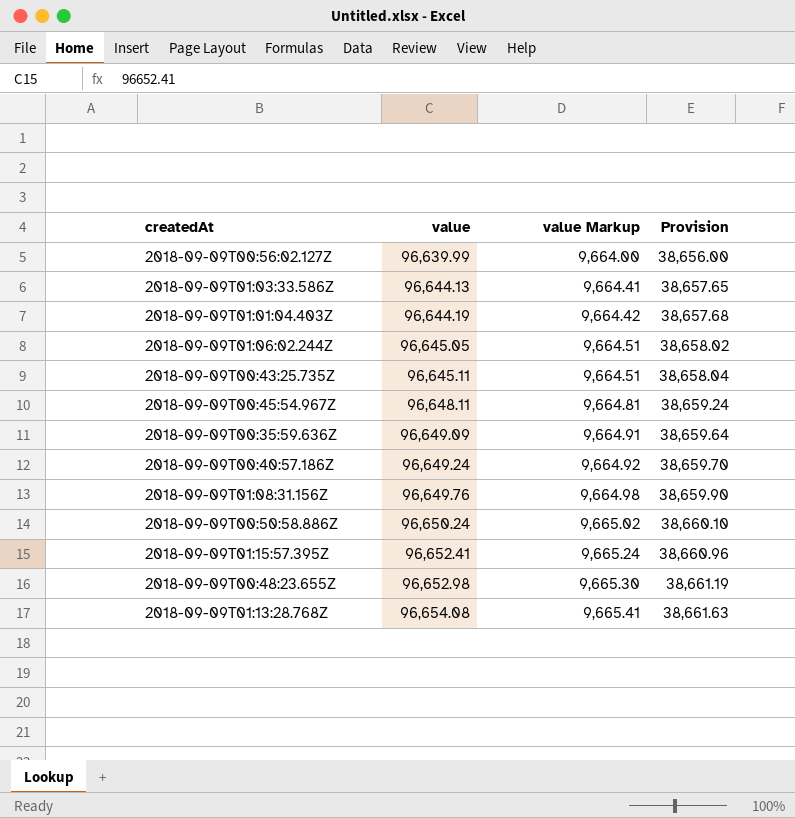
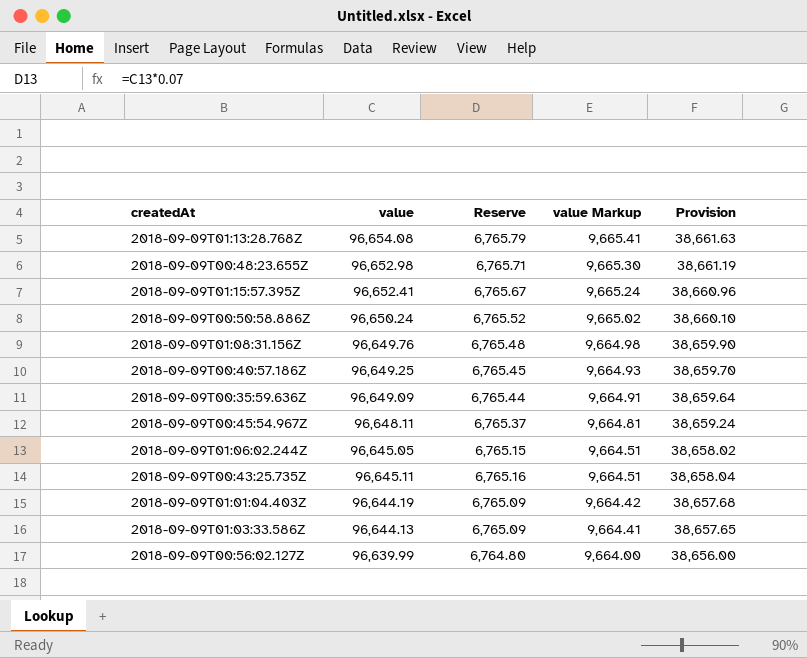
row order: value ascending -> value Markup descending
column Reserve | formula: none -> [value] * 0.07
2018-09-09T00:40:57.186Z | value: 96,649.24 -> 96,649.25
2018-09-09T00:40:57.186Z | value Markup: 9,664.92 -> 9,664.93

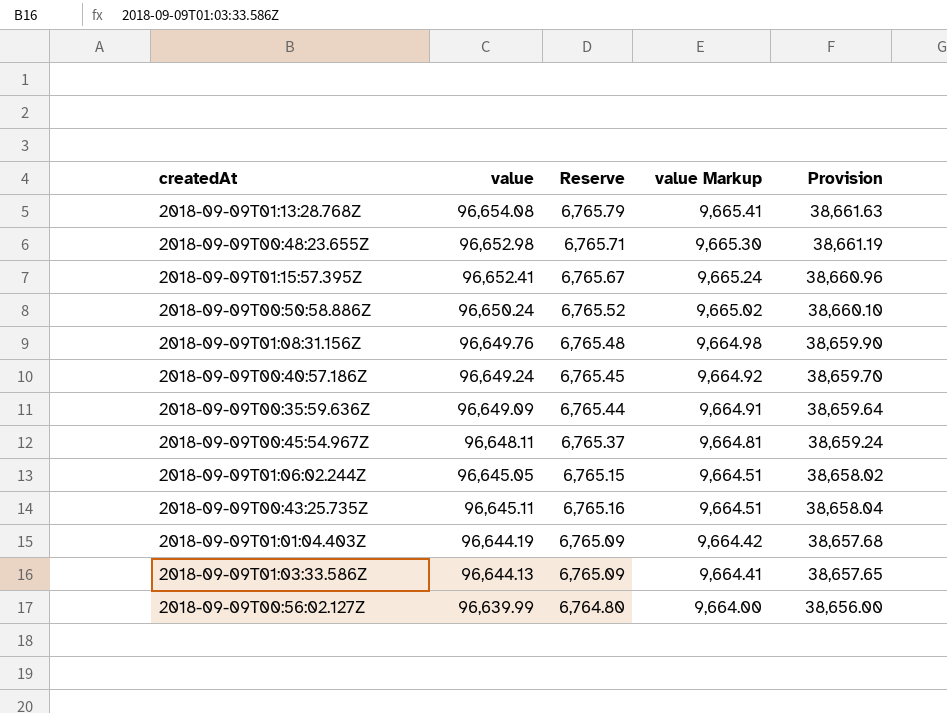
2018-09-09T00:40:57.186Z | value: 96,649.25 -> 96,649.24
2018-09-09T00:40:57.186Z | value Markup: 9,664.93 -> 9,664.92

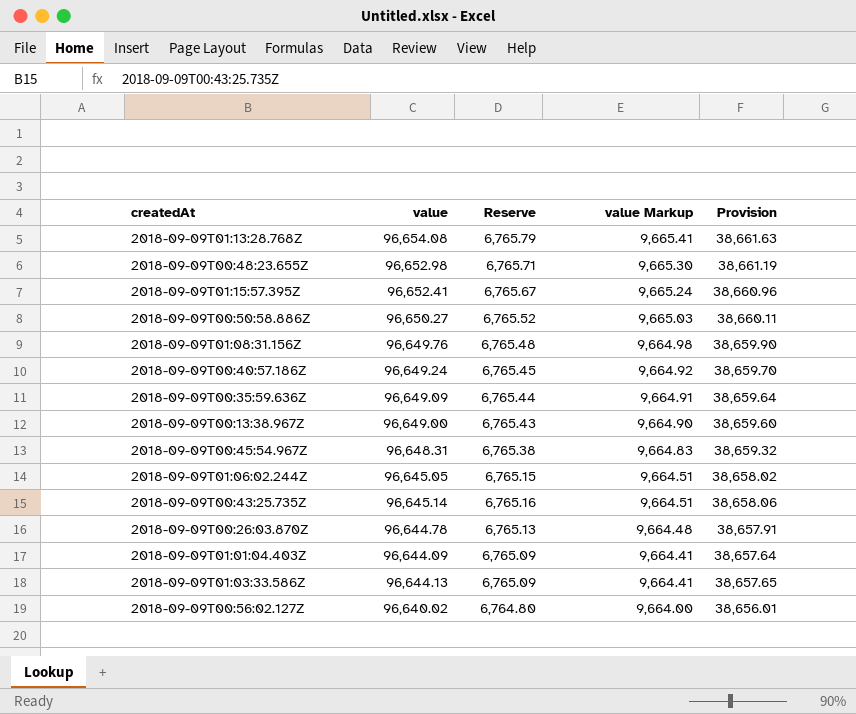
2018-09-09T00:50:58.886Z | value: 96,650.24 -> 96,650.27
2018-09-09T00:50:58.886Z | value Markup: 9,665.02 -> 9,665.03
2018-09-09T00:50:58.886Z | Provision: 38,660.10 -> 38,660.11
row 2018-09-09T00:13:38.967Z: none -> 96,649.00 | 6,765.43 | 9,664.90 | 38,659.60
2018-09-09T00:45:54.967Z | value: 96,648.11 -> 96,648.31
2018-09-09T00:45:54.967Z | Reserve: 6,765.37 -> 6,765.38
2018-09-09T00:45:54.967Z | value Markup: 9,664.81 -> 9,664.83
2018-09-09T00:45:54.967Z | Provision: 38,659.24 -> 38,659.32
2018-09-09T00:43:25.735Z | value: 96,645.11 -> 96,645.14
2018-09-09T00:43:25.735Z | Provision: 38,658.04 -> 38,658.06
row 2018-09-09T00:26:03.870Z: none -> 96,644.78 | 6,765.13 | 9,664.48 | 38,657.91
2018-09-09T01:01:04.403Z | value: 96,644.19 -> 96,644.09
2018-09-09T01:01:04.403Z | value Markup: 9,664.42 -> 9,664.41
2018-09-09T01:01:04.403Z | Provision: 38,657.68 -> 38,657.64
2018-09-09T00:56:02.127Z | value: 96,639.99 -> 96,640.02
2018-09-09T00:56:02.127Z | Provision: 38,656.00 -> 38,656.01

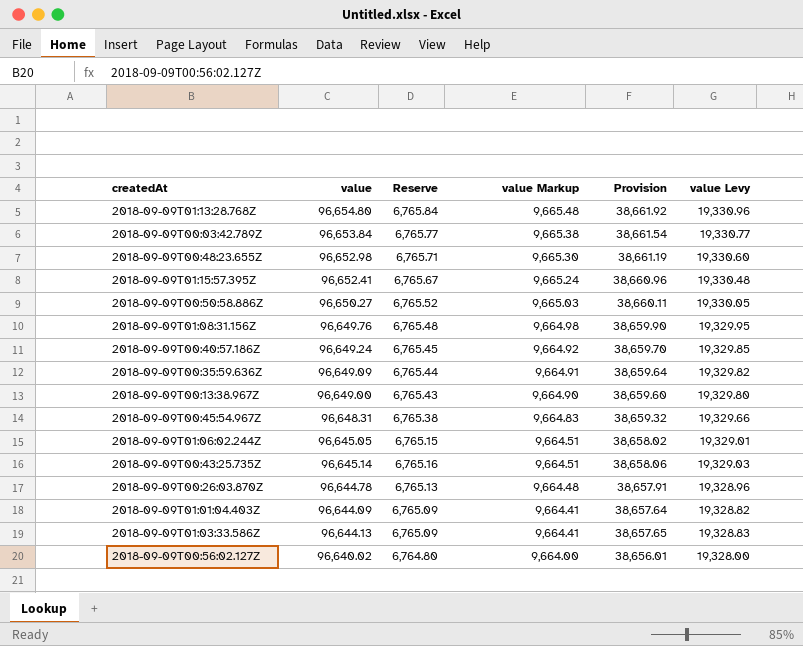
column value Levy | formula: none -> [value] * 0.2
2018-09-09T01:13:28.768Z | value: 96,654.08 -> 96,654.80
2018-09-09T01:13:28.768Z | Reserve: 6,765.79 -> 6,765.84
2018-09-09T01:13:28.768Z | value Markup: 9,665.41 -> 9,665.48
2018-09-09T01:13:28.768Z | Provision: 38,661.63 -> 38,661.92
row 2018-09-09T00:03:42.789Z: none -> 96,653.84 | 6,765.77 | 9,665.38 | 38,661.54 | 19,330.77

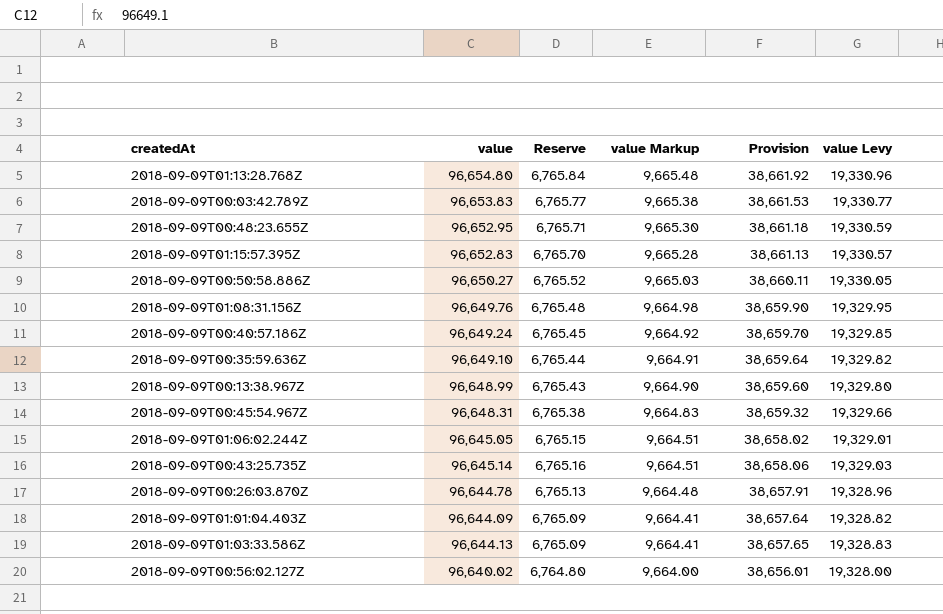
2018-09-09T00:03:42.789Z | value: 96,653.84 -> 96,653.83
2018-09-09T00:03:42.789Z | Provision: 38,661.54 -> 38,661.53
2018-09-09T00:48:23.655Z | value: 96,652.98 -> 96,652.95
2018-09-09T00:48:23.655Z | Provision: 38,661.19 -> 38,661.18
2018-09-09T00:48:23.655Z | value Levy: 19,330.60 -> 19,330.59
2018-09-09T01:15:57.395Z | value: 96,652.41 -> 96,652.83
2018-09-09T01:15:57.395Z | Reserve: 6,765.67 -> 6,765.70
2018-09-09T01:15:57.395Z | value Markup: 9,665.24 -> 9,665.28
2018-09-09T01:15:57.395Z | Provision: 38,660.96 -> 38,661.13
2018-09-09T01:15:57.395Z | value Levy: 19,330.48 -> 19,330.57
2018-09-09T00:35:59.636Z | value: 96,649.09 -> 96,649.10
2018-09-09T00:13:38.967Z | value: 96,649.00 -> 96,648.99

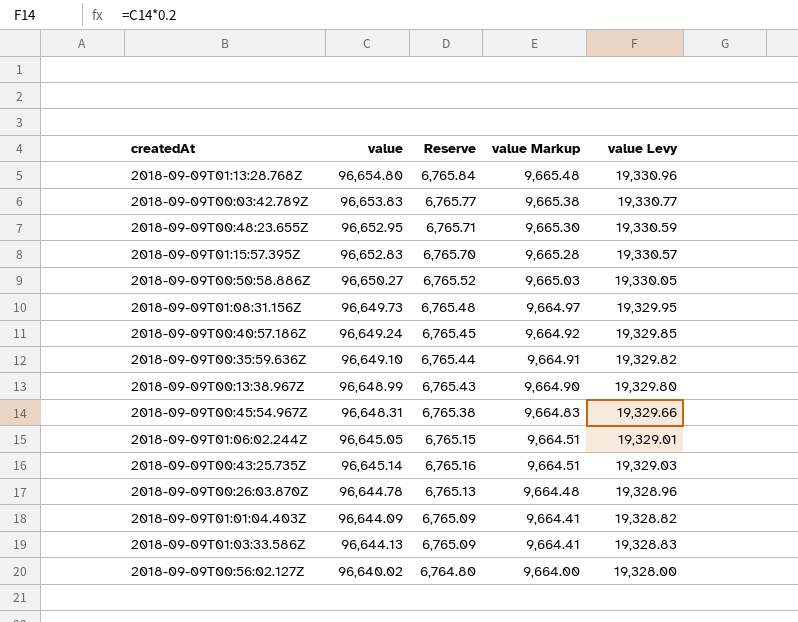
column Provision | formula: [value] * 0.4 -> none
2018-09-09T01:08:31.156Z | value: 96,649.76 -> 96,649.73
2018-09-09T01:08:31.156Z | value Markup: 9,664.98 -> 9,664.97

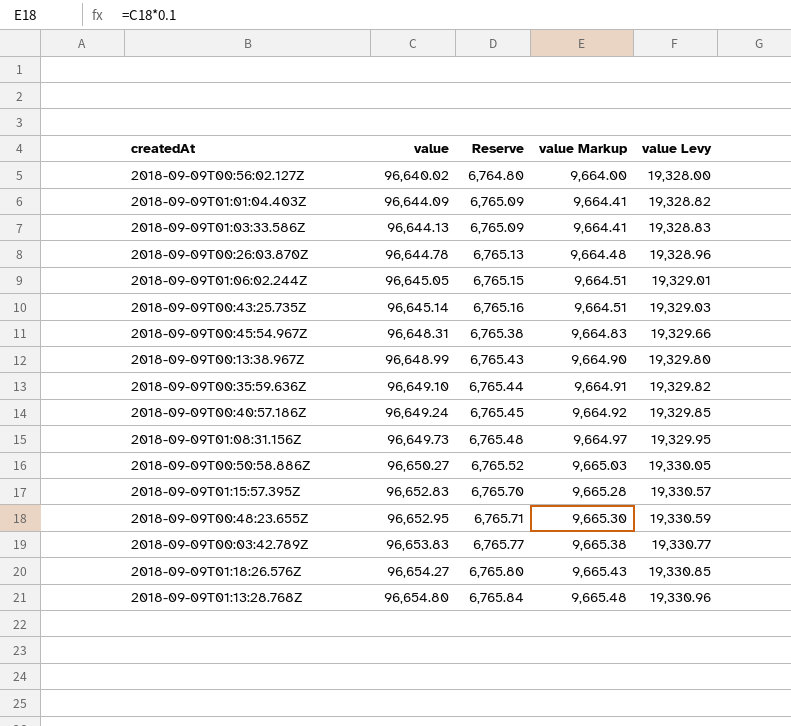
row order: value Markup descending -> value ascending
row 2018-09-09T01:18:26.576Z: none -> 96,654.27 | 6,765.80 | 9,665.43 | 19,330.85

